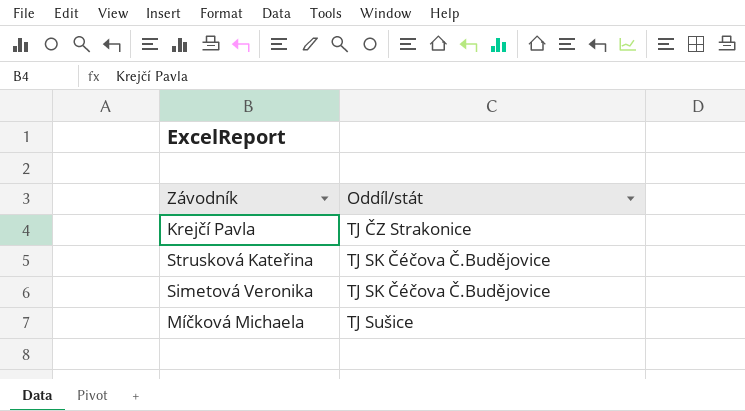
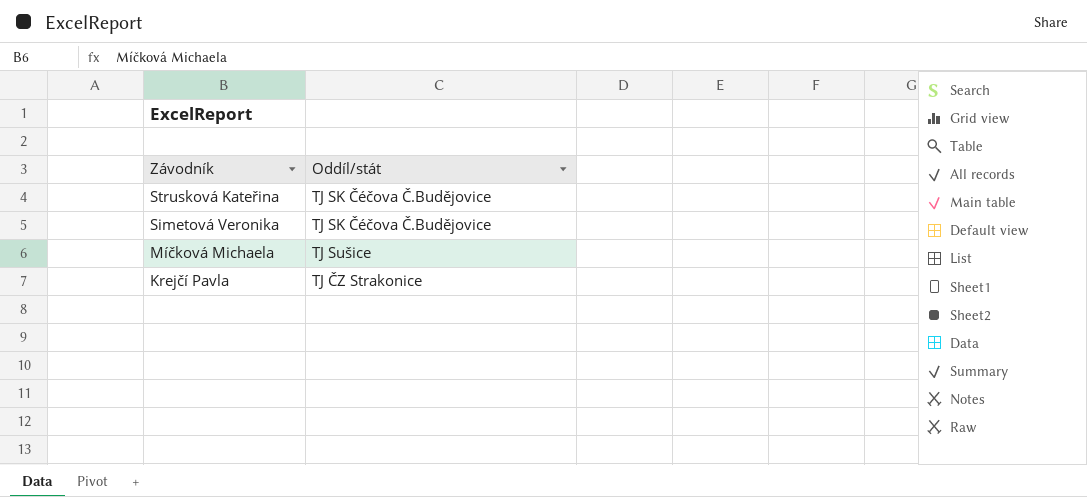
row order: Oddíl/stát ascending -> Závodník descending

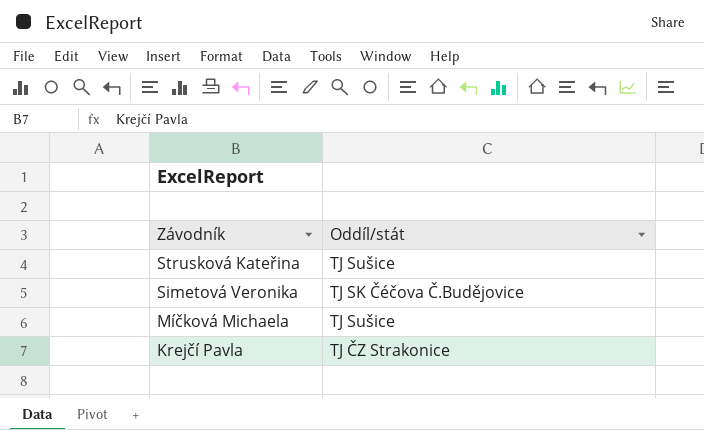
Strusková Kateřina | Oddíl/stát: TJ SK Čéčova Č.Budějovice -> TJ Sušice

